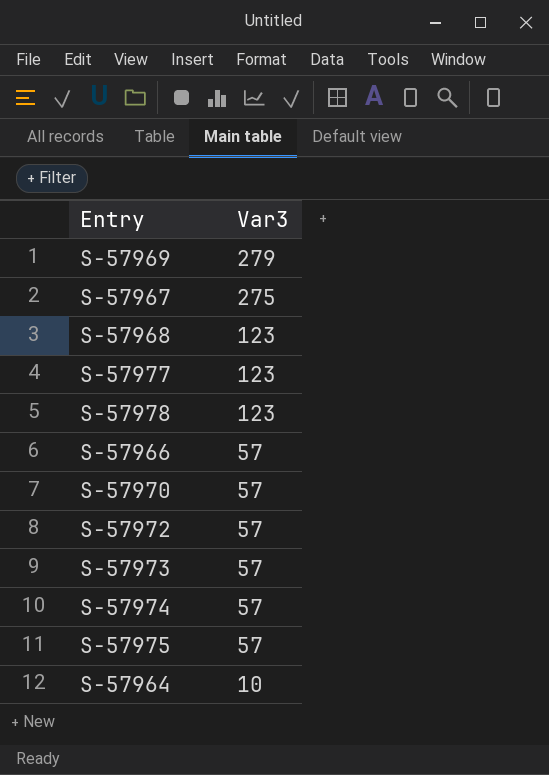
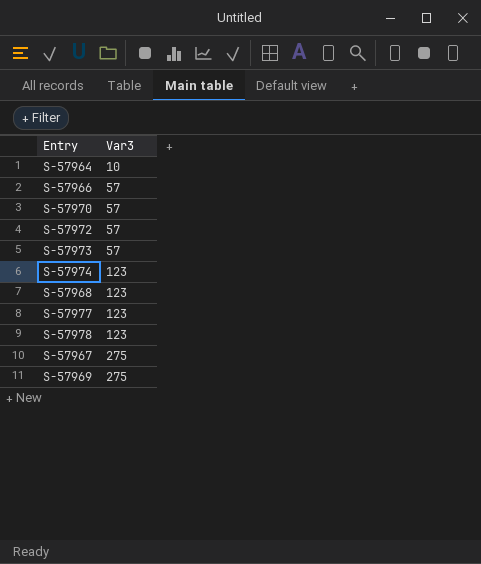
row order: Var3 descending -> Var3 ascending
row S-57975: 57 -> none
S-57974 | Var3: 57 -> 123
S-57969 | Var3: 279 -> 275

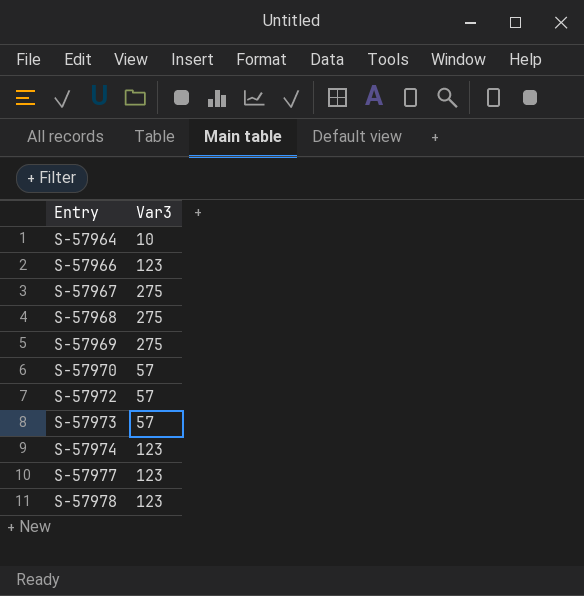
row order: Var3 ascending -> Entry ascending
S-57966 | Var3: 57 -> 123
S-57968 | Var3: 123 -> 275

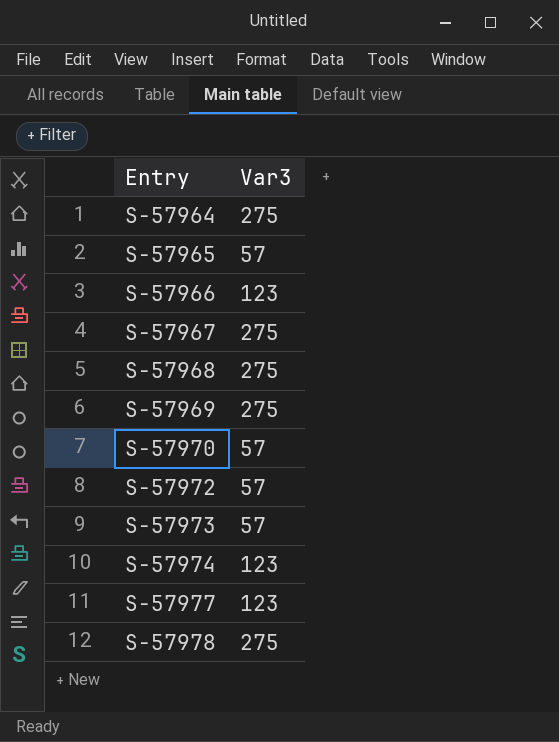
S-57964 | Var3: 10 -> 275
row S-57965: none -> 57
S-57978 | Var3: 123 -> 275

